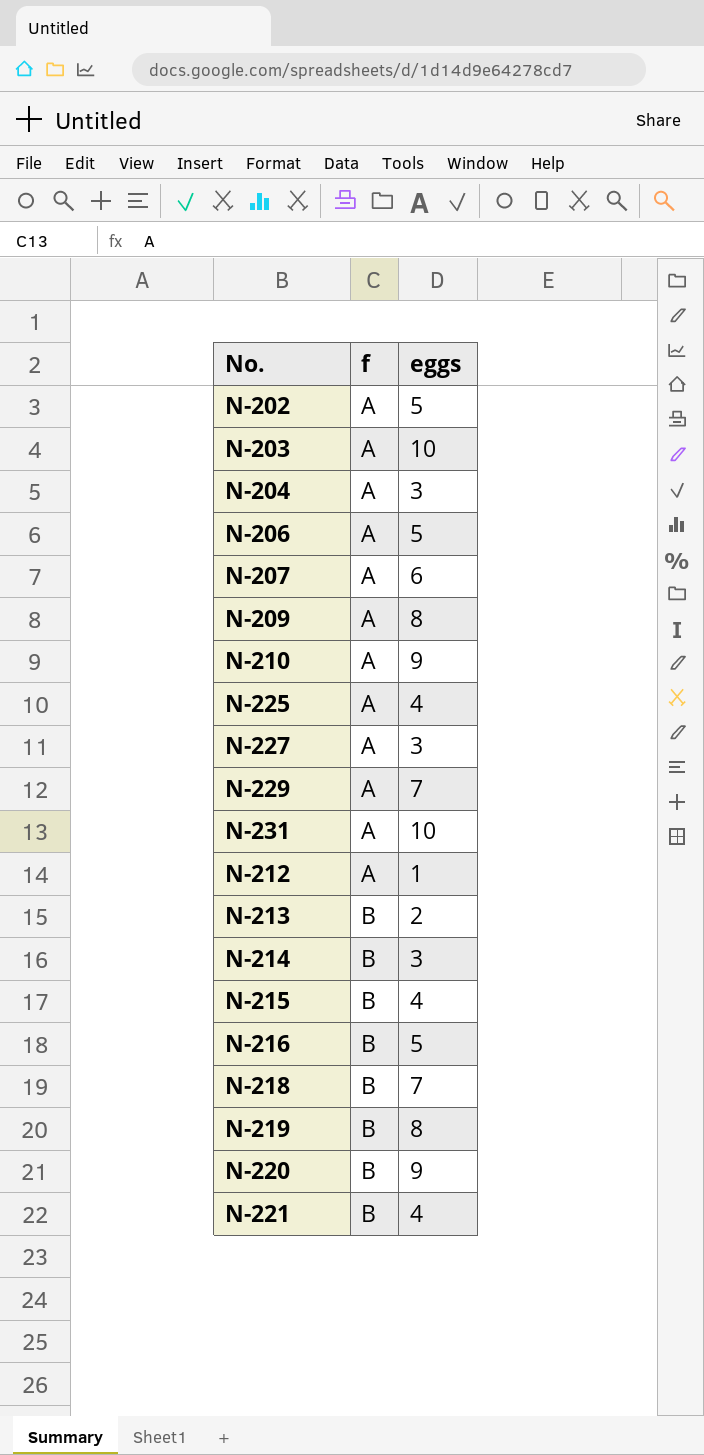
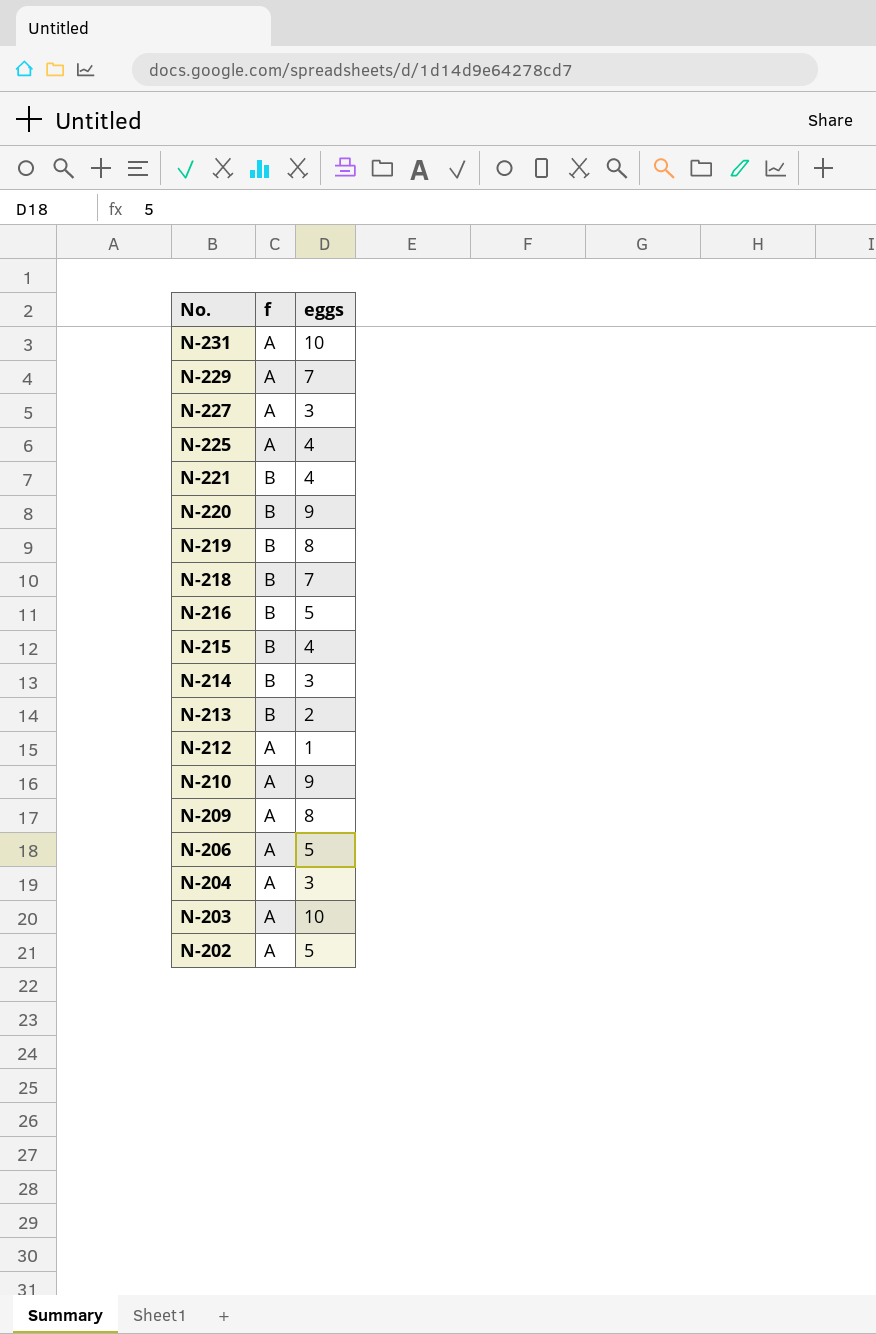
row order: f ascending -> No. descending
row N-207: A | 6 -> none

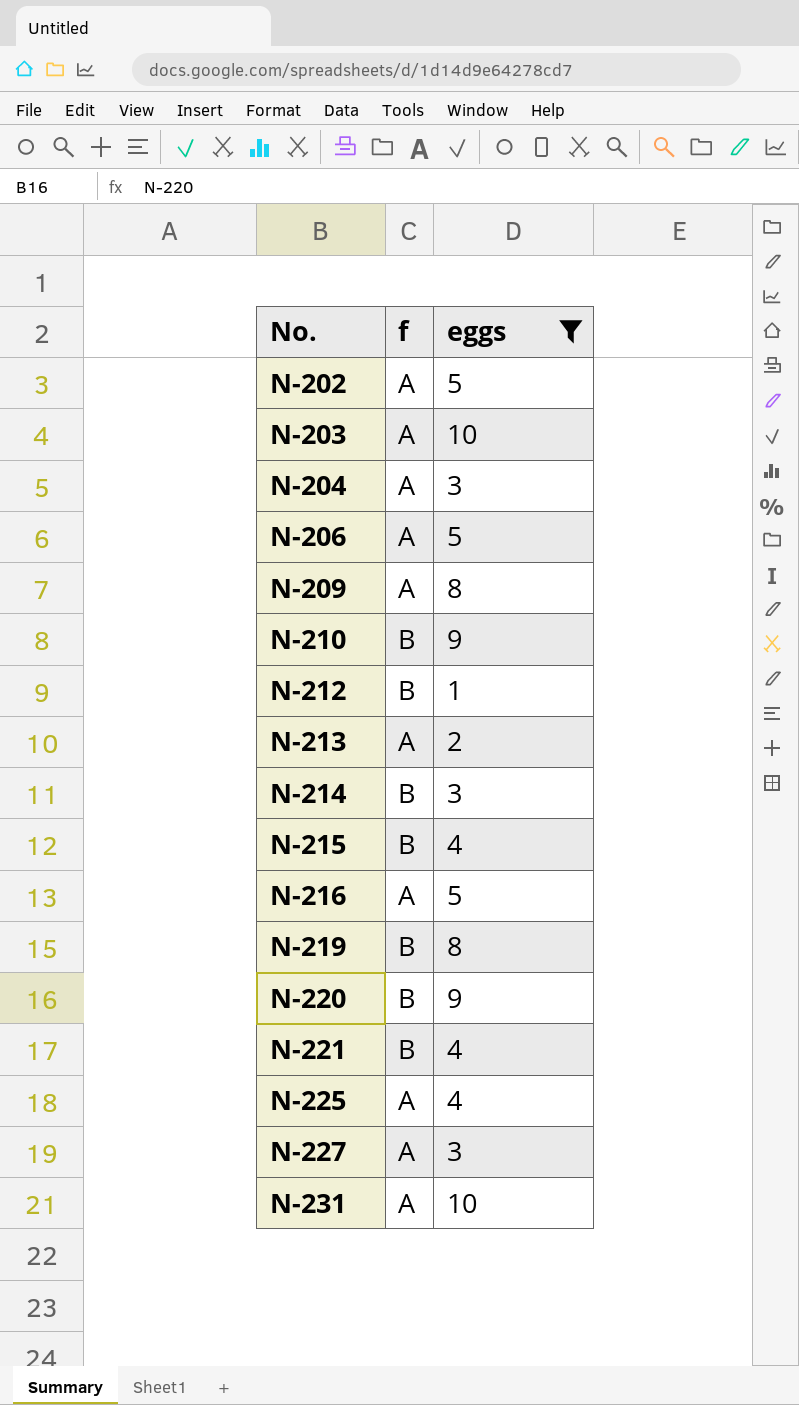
filter: none -> eggs != 7
row order: No. descending -> No. ascending
N-210 | f: A -> B
N-212 | f: A -> B
N-213 | f: B -> A
N-216 | f: B -> A

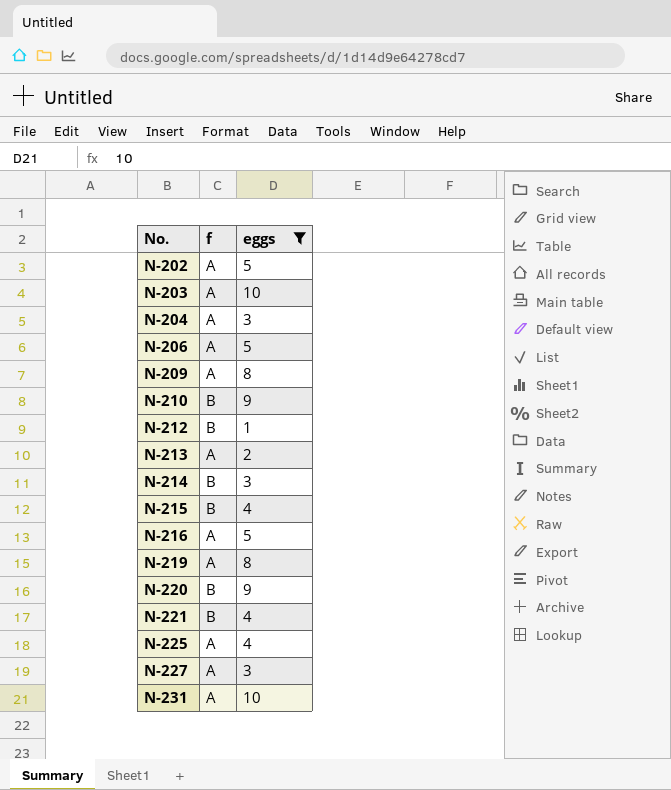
N-219 | f: B -> A

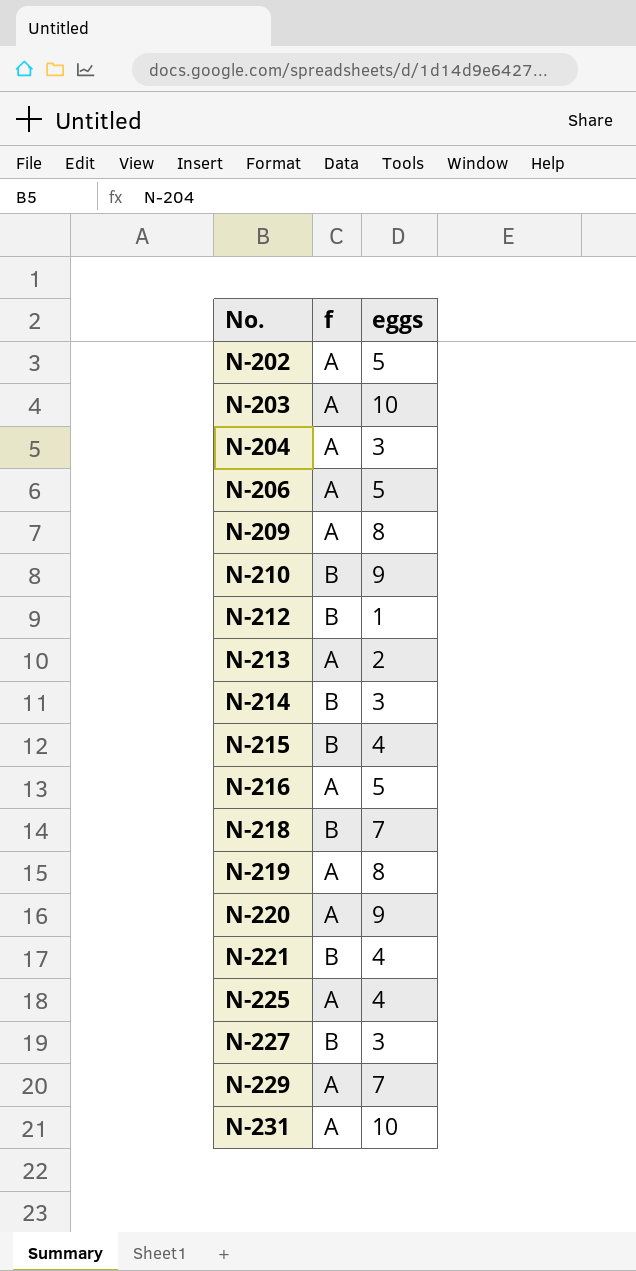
filter: eggs != 7 -> none
N-220 | f: B -> A
N-227 | f: A -> B

